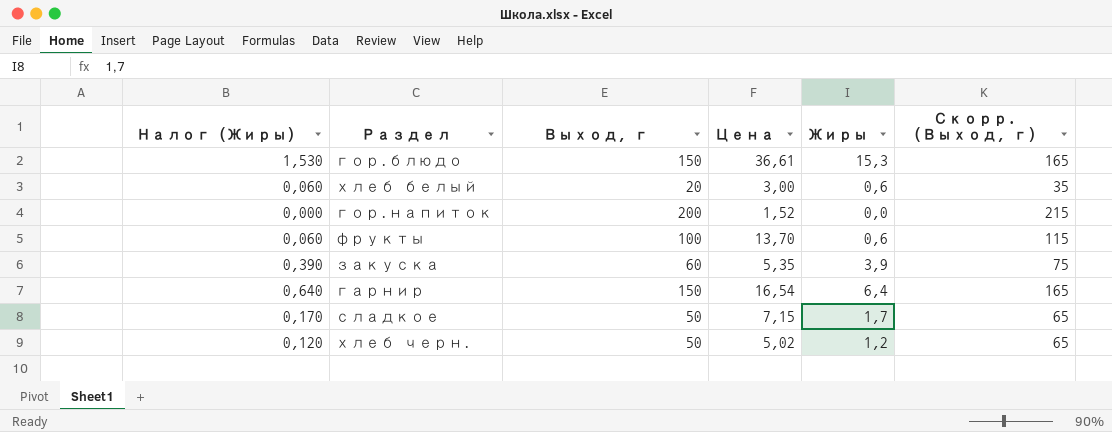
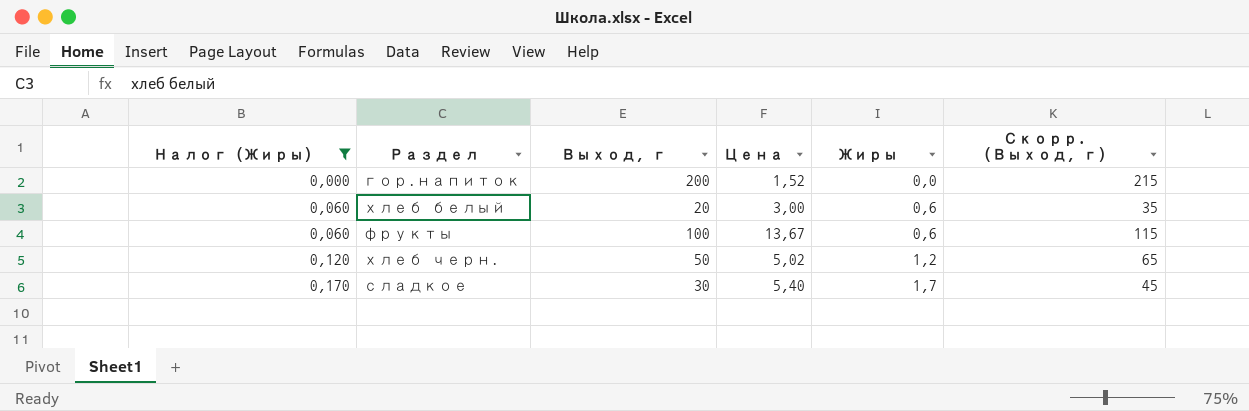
filter: none -> Налог (Жиры) <= 0,170
row order: none -> Налог (Жиры) ascending
фрукты | Цена: 13,70 -> 13,67
сладкое | Выход, г: 50 -> 30
сладкое | Цена: 7,15 -> 5,40
сладкое | Скорр. (Выход, г): 65 -> 45

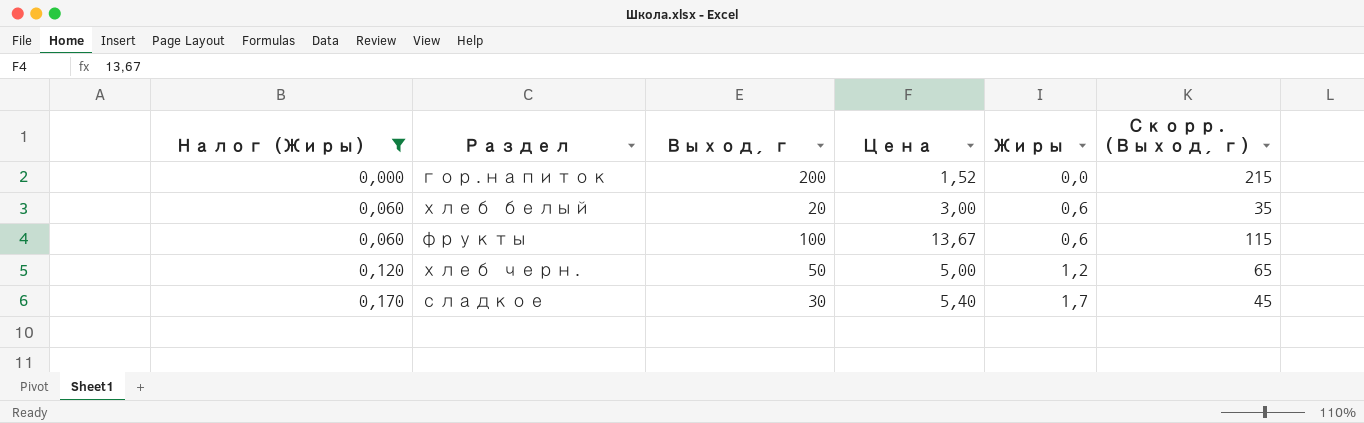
хлеб черн. | Цена: 5,02 -> 5,00

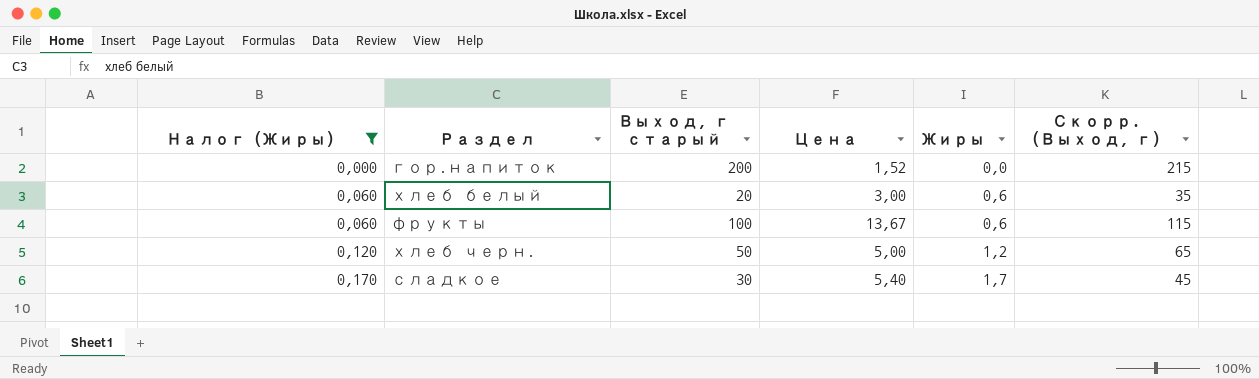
column name: Выход, г -> Выход, г старый

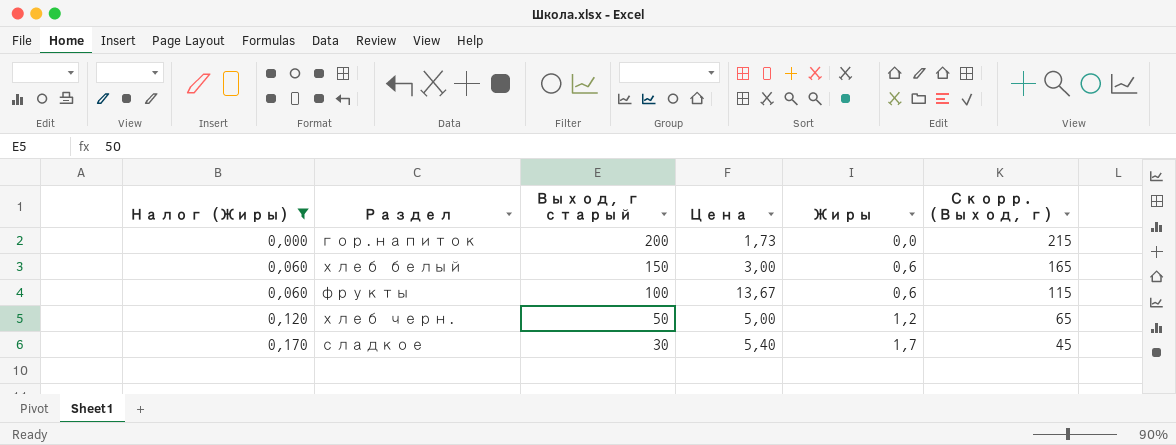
гор.напиток | Цена: 1,52 -> 1,73
хлеб белый | Выход, г старый: 20 -> 150
хлеб белый | Скорр. (Выход, г): 35 -> 165

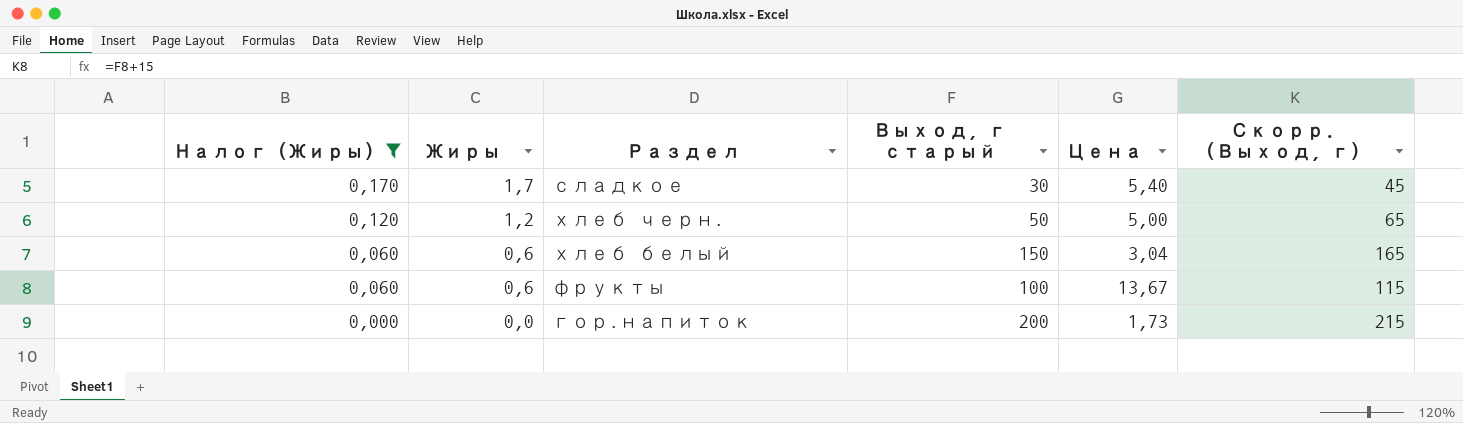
row order: Налог (Жиры) ascending -> Налог (Жиры) descending
column Жиры | position: 5 -> 2
хлеб белый | Цена: 3,00 -> 3,04

